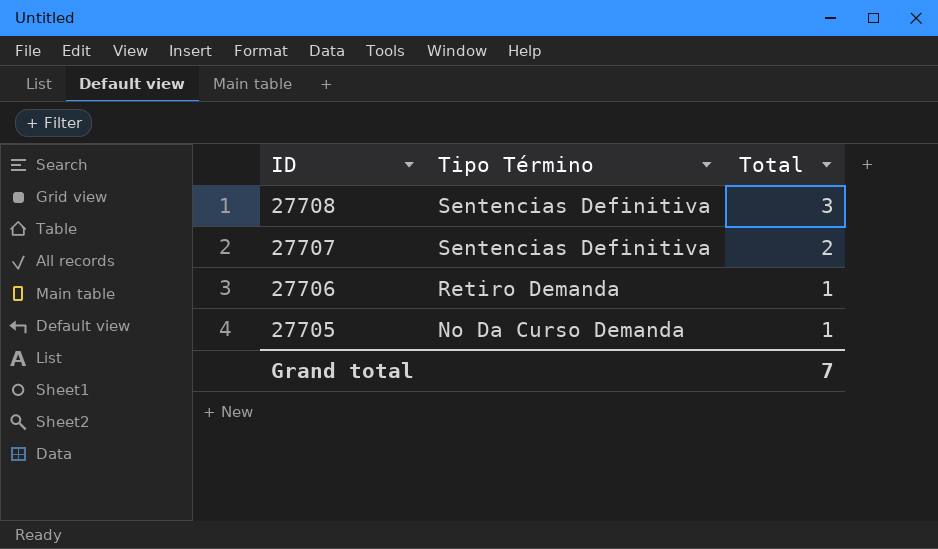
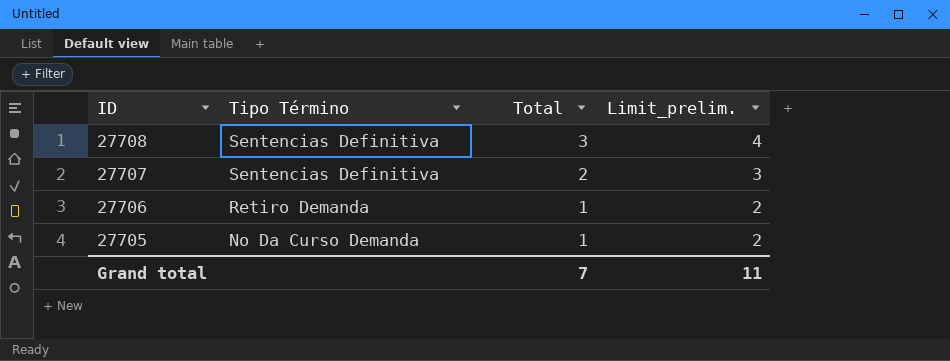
column Limit_prelim. | formula: none -> [Total] + 1

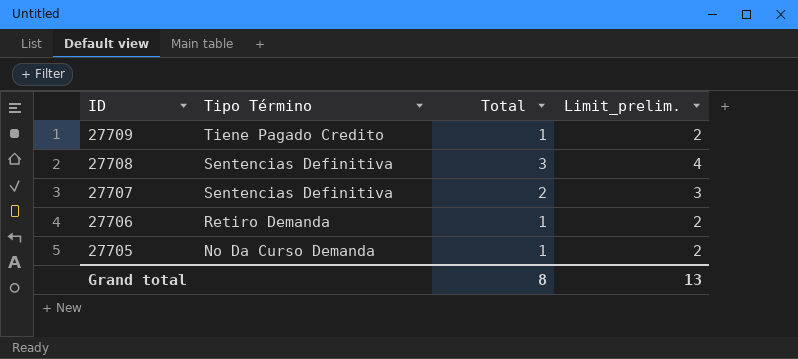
row 27709: none -> Tiene Pagado Credito | 1 | 2
Grand total | Total: 7 -> 8
Grand total | Limit_prelim.: 11 -> 13

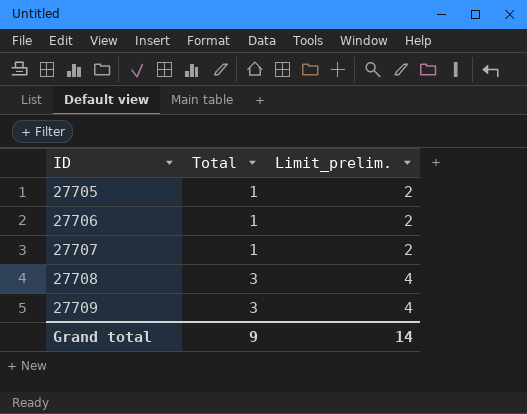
row order: ID descending -> ID ascending
column Tipo Término | position: 2 -> none
27707 | Total: 2 -> 1
27707 | Limit_prelim.: 3 -> 2
27709 | Total: 1 -> 3
27709 | Limit_prelim.: 2 -> 4
Grand total | Total: 8 -> 9
Grand total | Limit_prelim.: 13 -> 14

